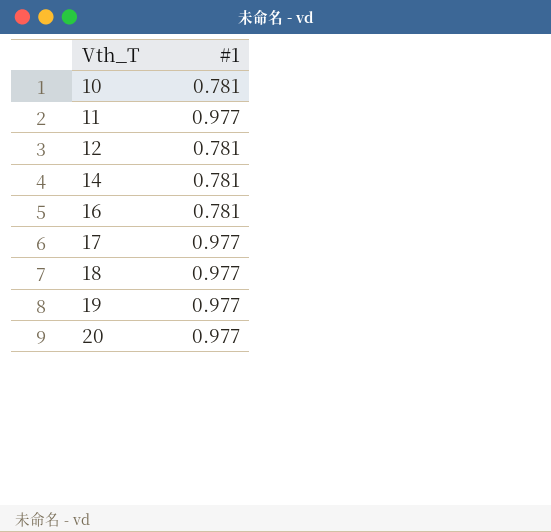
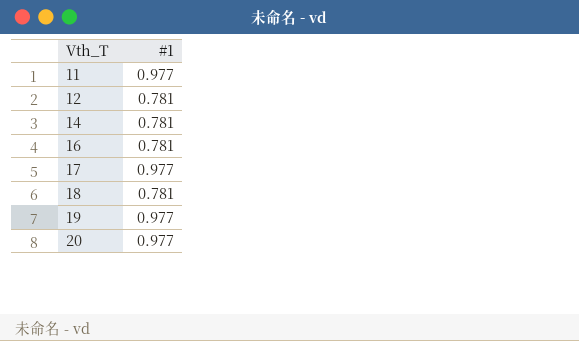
row 10: 0.781 -> none
18 | #1: 0.977 -> 0.781

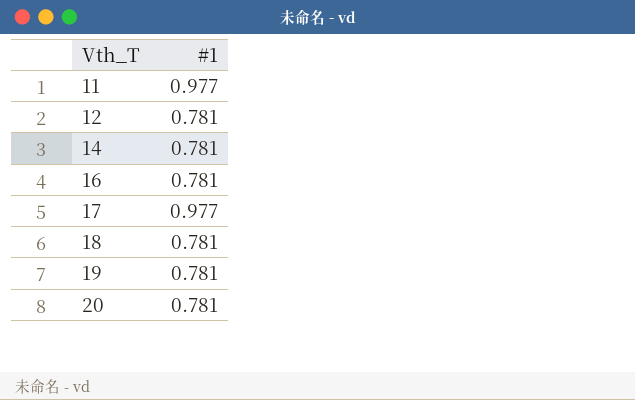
19 | #1: 0.977 -> 0.781
20 | #1: 0.977 -> 0.781

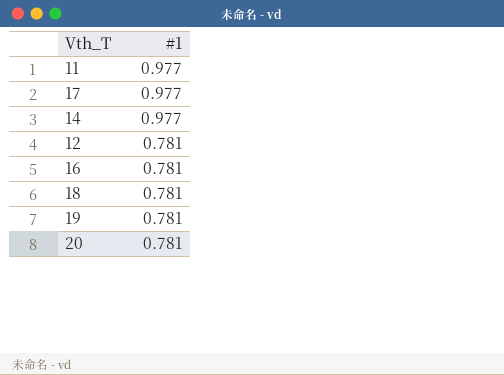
row order: Vth_T ascending -> #1 descending
14 | #1: 0.781 -> 0.977

